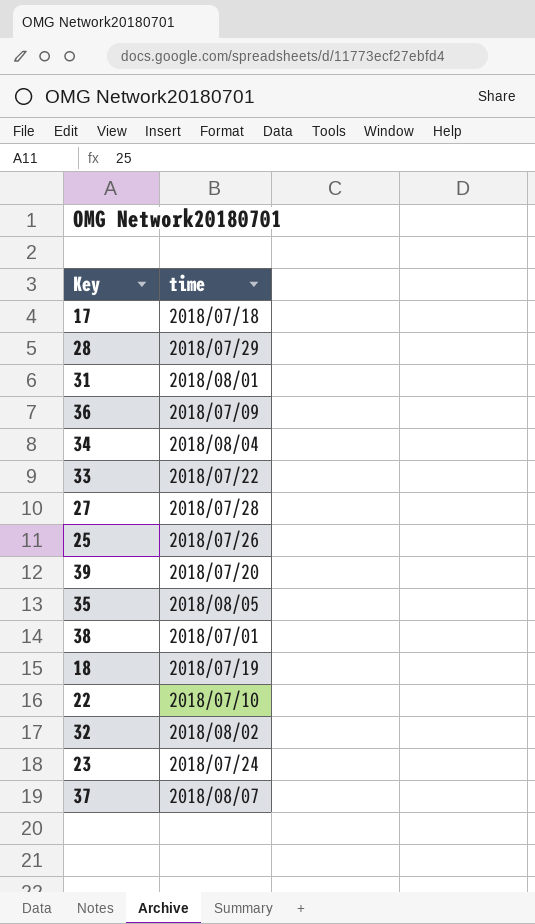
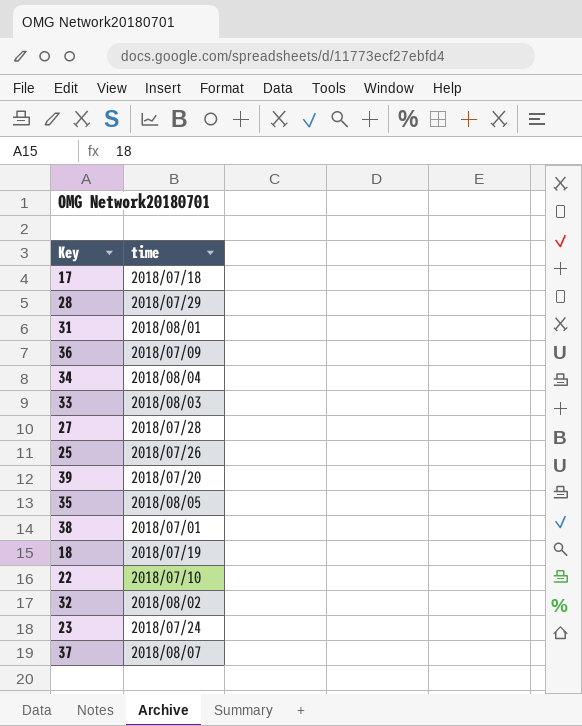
33 | time: 2018/07/22 -> 2018/08/03

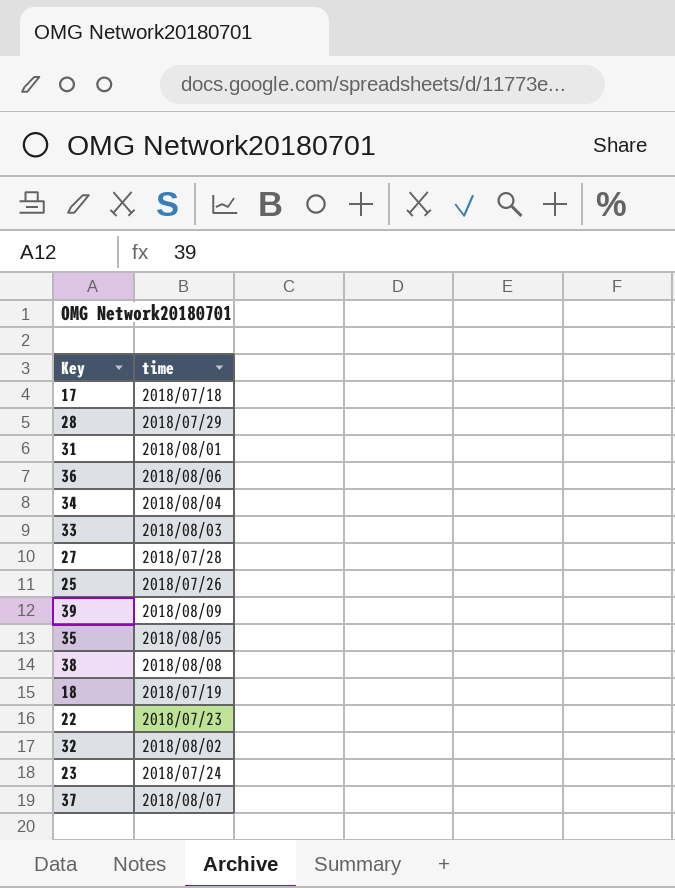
36 | time: 2018/07/09 -> 2018/08/06
39 | time: 2018/07/20 -> 2018/08/09
38 | time: 2018/07/01 -> 2018/08/08
22 | time: 2018/07/10 -> 2018/07/23

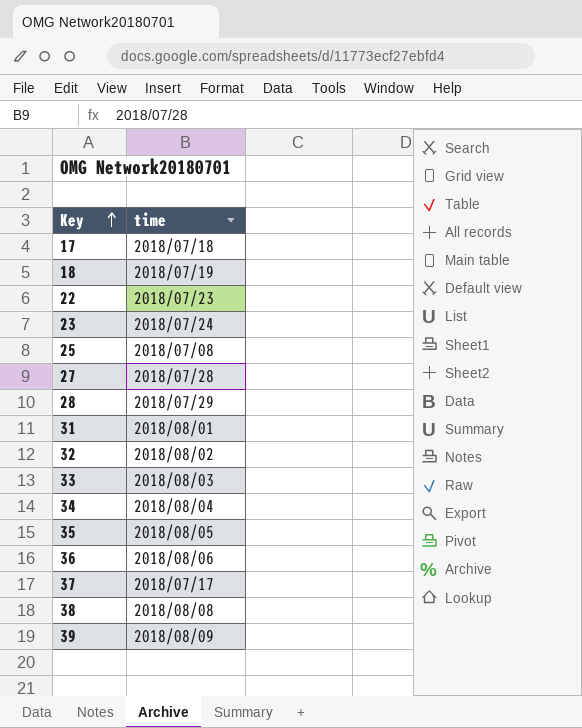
row order: none -> Key ascending
25 | time: 2018/07/26 -> 2018/07/08
37 | time: 2018/08/07 -> 2018/07/17

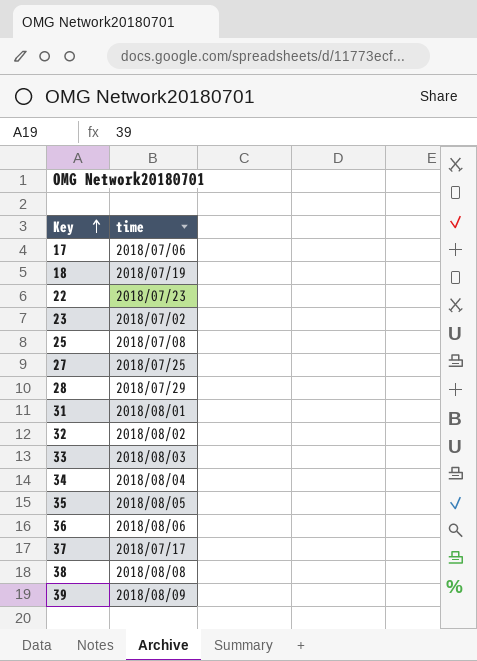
17 | time: 2018/07/18 -> 2018/07/06
23 | time: 2018/07/24 -> 2018/07/02
27 | time: 2018/07/28 -> 2018/07/25

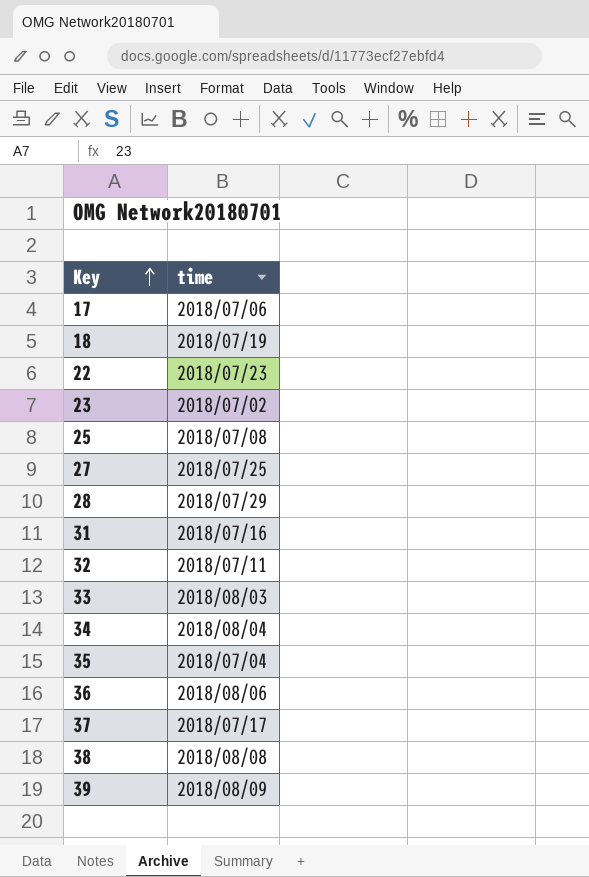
31 | time: 2018/08/01 -> 2018/07/16
32 | time: 2018/08/02 -> 2018/07/11
35 | time: 2018/08/05 -> 2018/07/04

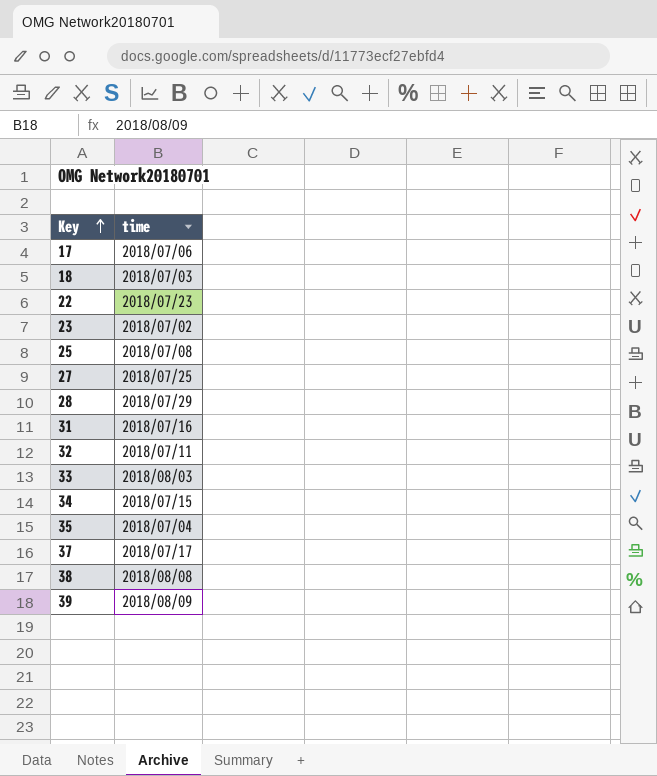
row 36: 2018/08/06 -> none
18 | time: 2018/07/19 -> 2018/07/03
34 | time: 2018/08/04 -> 2018/07/15

